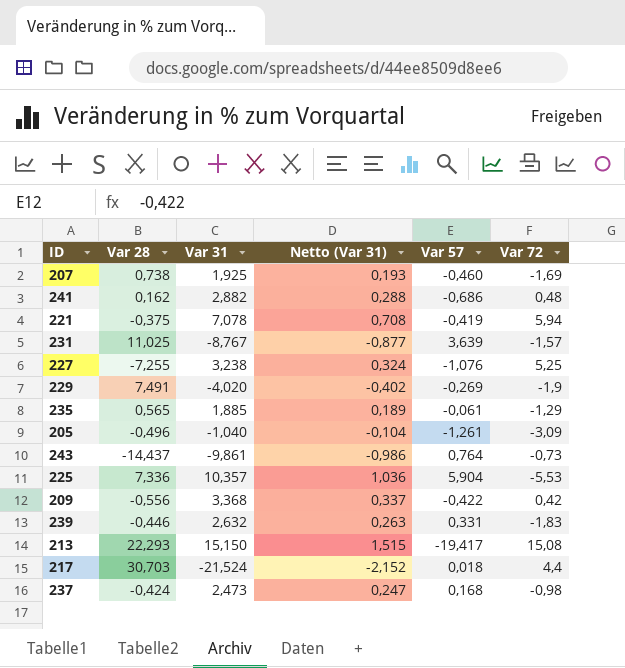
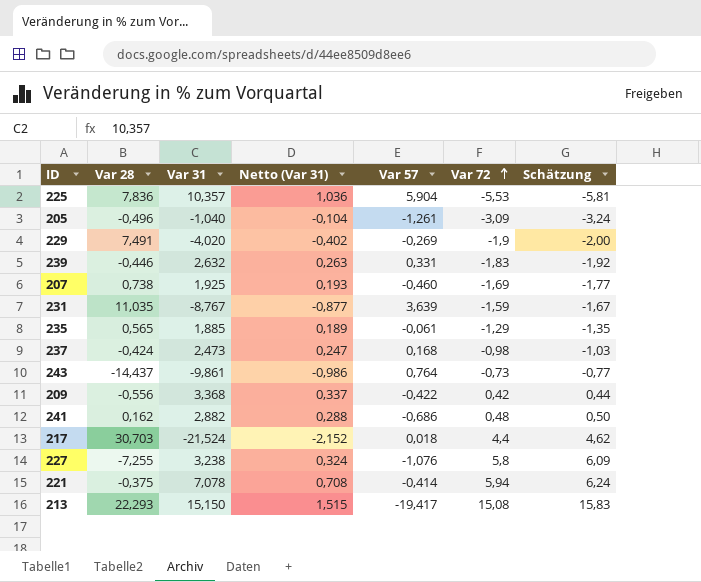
row order: none -> Var 72 ascending
column Schätzung | formula: none -> [Var 72] * 1,05
225 | Var 28: 7,336 -> 7,836
231 | Var 28: 11,025 -> 11,035
231 | Var 72: -1,57 -> -1,59
227 | Var 72: 5,25 -> 5,8
221 | Var 57: -0,419 -> -0,414

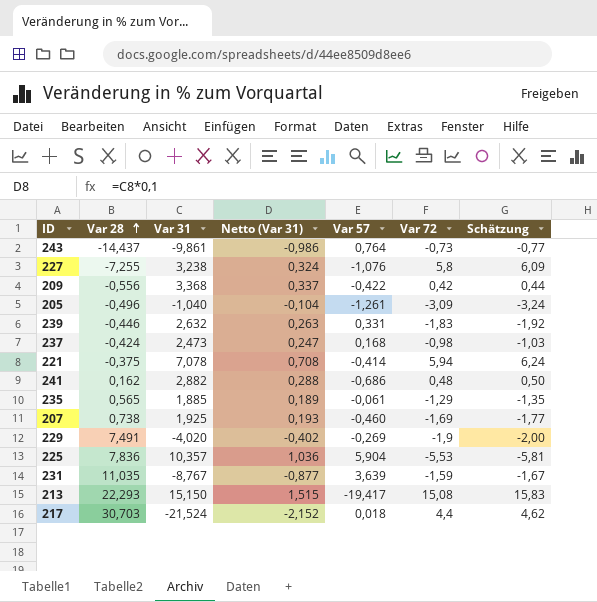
row order: Var 72 ascending -> Var 28 ascending

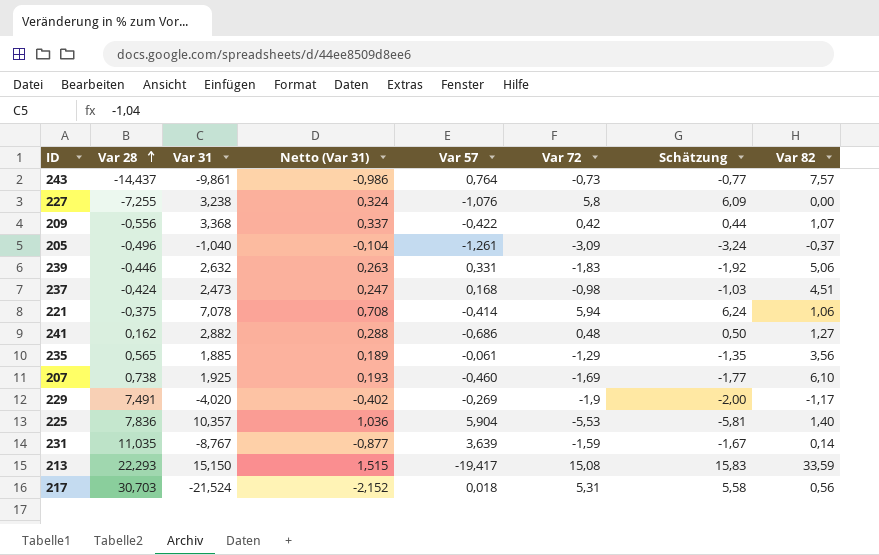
column Var 82 | position: none -> 8
217 | Var 72: 4,4 -> 5,31
217 | Schätzung: 4,62 -> 5,58

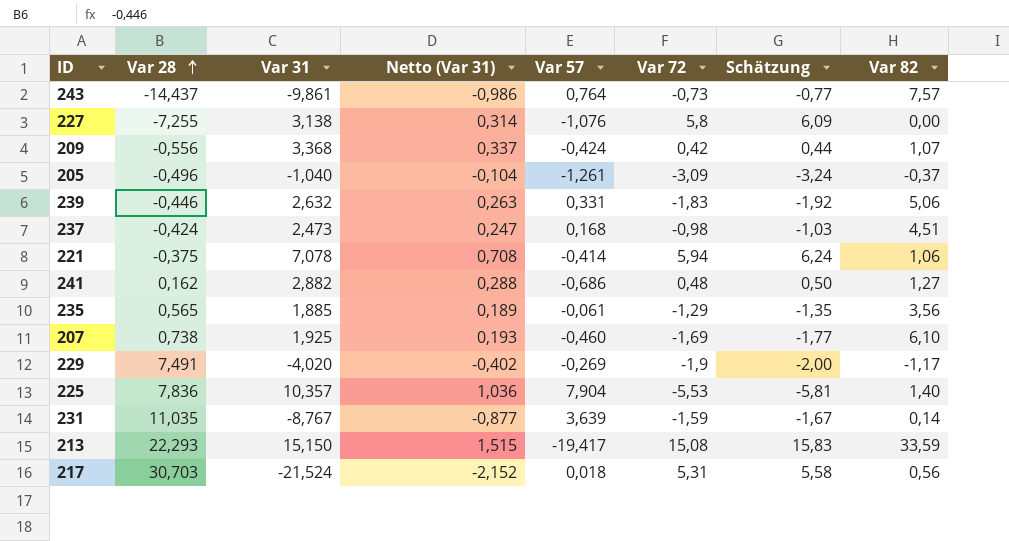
227 | Var 31: 3,238 -> 3,138
227 | Netto (Var 31): 0,324 -> 0,314
209 | Var 57: -0,422 -> -0,424
225 | Var 57: 5,904 -> 7,904

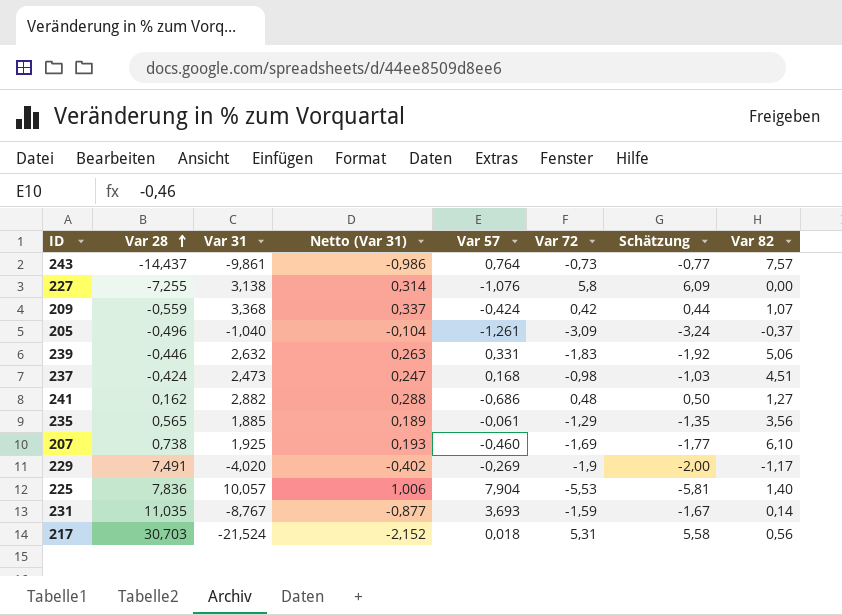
row 221: -0,375 | 7,078 | 0,708 | -0,414 | 5,94 | 6,24 | 1,06 -> none
row 213: 22,293 | 15,150 | 1,515 | -19,417 | 15,08 | 15,83 | 33,59 -> none
209 | Var 28: -0,556 -> -0,559
225 | Var 31: 10,357 -> 10,057
225 | Netto (Var 31): 1,036 -> 1,006
231 | Var 57: 3,639 -> 3,693

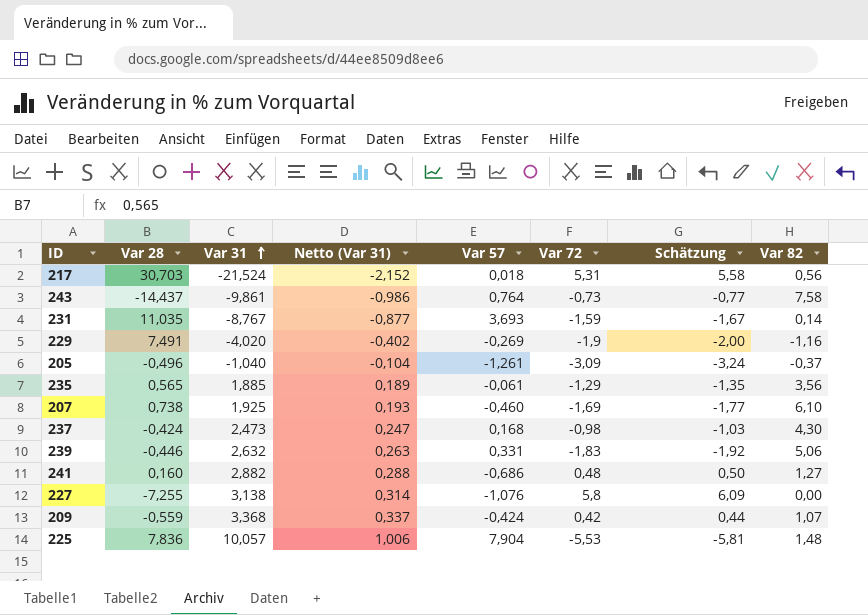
row order: Var 28 ascending -> Var 31 ascending
243 | Var 82: 7,57 -> 7,58
229 | Var 82: -1,17 -> -1,16
237 | Var 82: 4,51 -> 4,30
241 | Var 28: 0,162 -> 0,160
225 | Var 82: 1,40 -> 1,48

